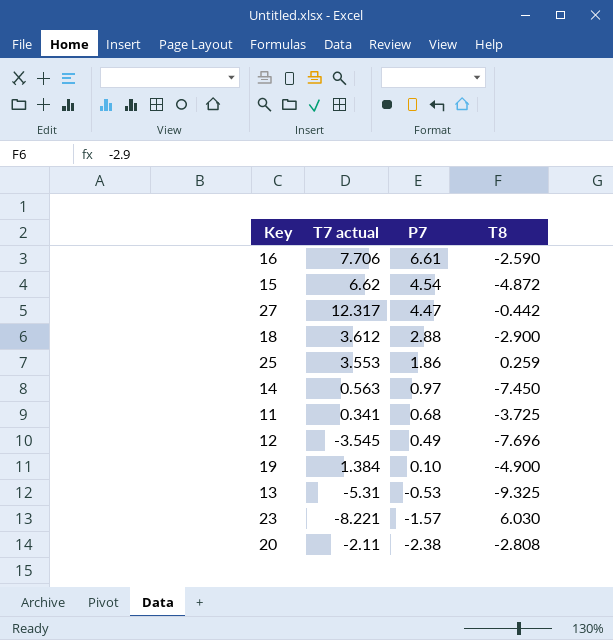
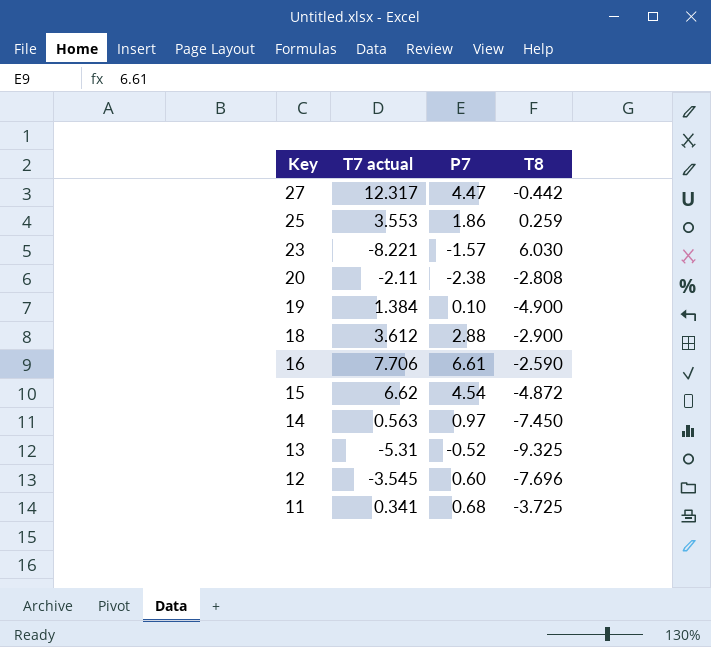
row order: P7 descending -> Key descending
13 | P7: -0.53 -> -0.52
12 | P7: 0.49 -> 0.60

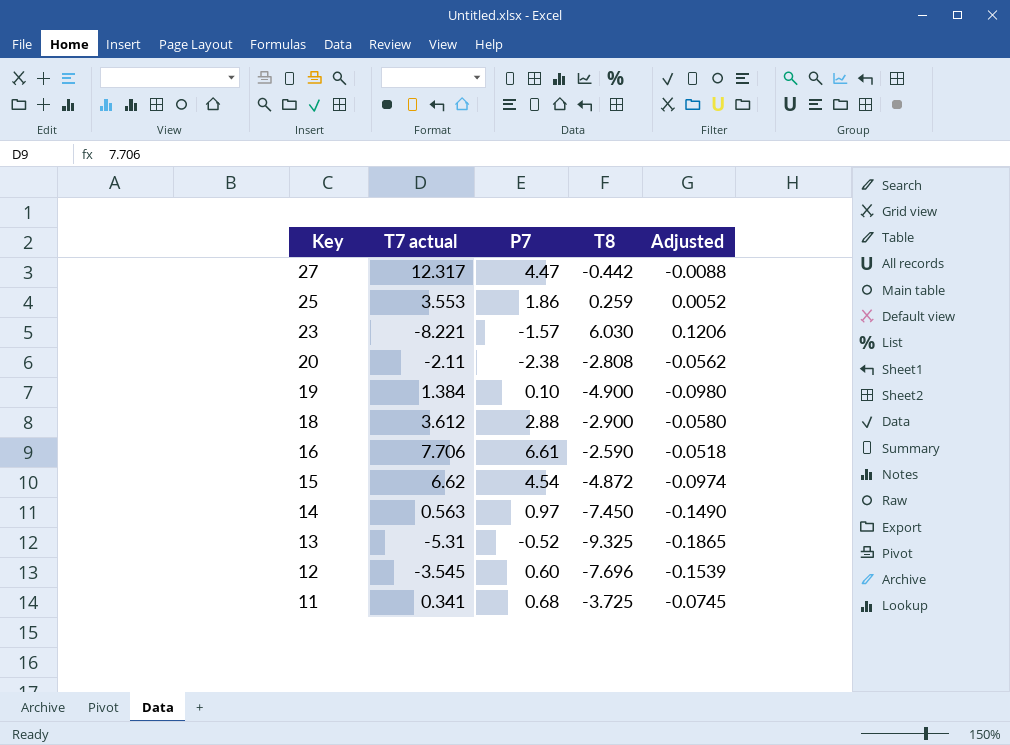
column Adjusted | formula: none -> [T8] * 0.02

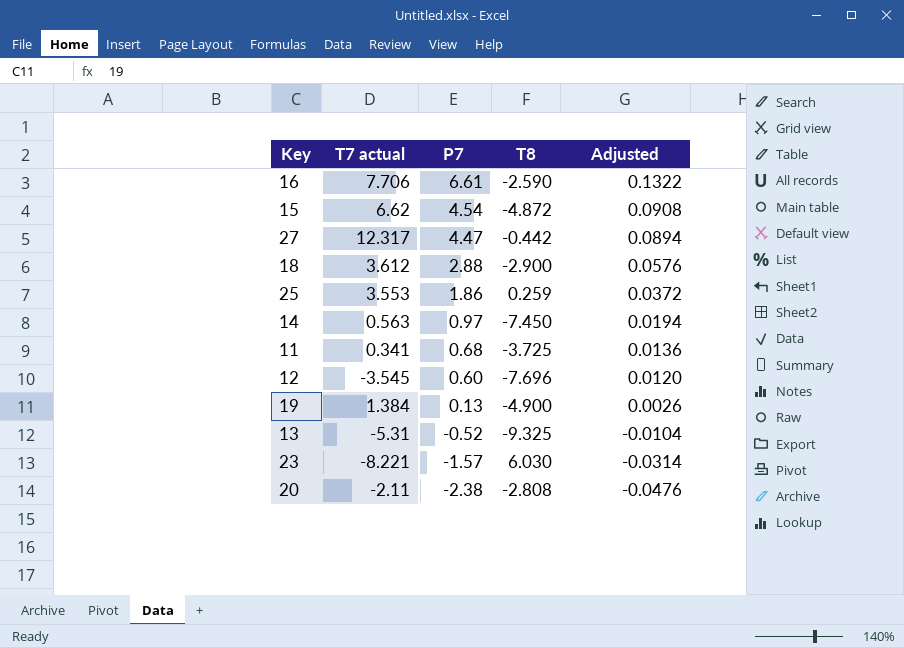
row order: Key descending -> P7 descending
column Adjusted | formula: [T8] * 0.02 -> [P7] * 0.02
19 | P7: 0.10 -> 0.13

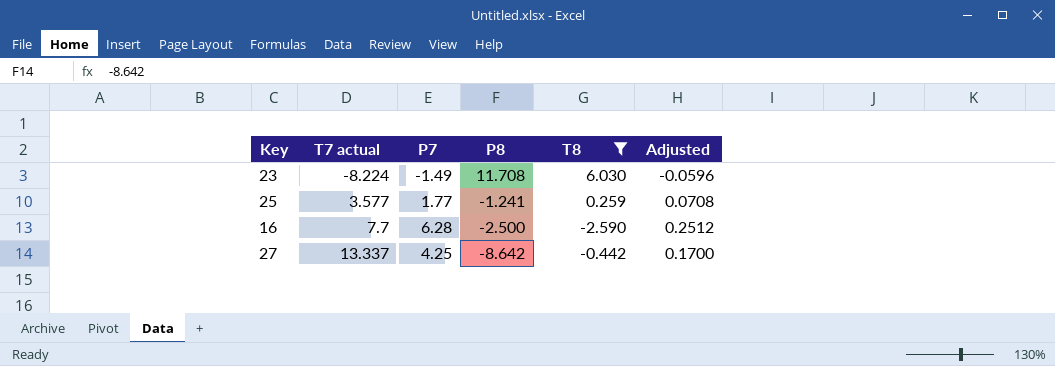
filter: none -> T8 >= -2.590
row order: P7 descending -> T7 actual ascending
column P8 | position: none -> 4
column Adjusted | formula: [P7] * 0.02 -> [P7] * 0.04
23 | T7 actual: -8.221 -> -8.224
23 | P7: -1.57 -> -1.49
25 | T7 actual: 3.553 -> 3.577
25 | P7: 1.86 -> 1.77
16 | T7 actual: 7.706 -> 7.7
16 | P7: 6.61 -> 6.28
27 | T7 actual: 12.317 -> 13.337
27 | P7: 4.47 -> 4.25

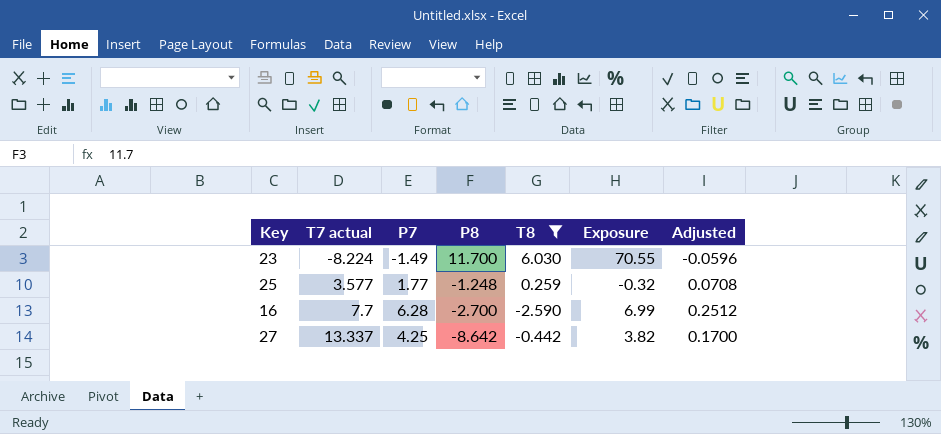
column Exposure | formula: none -> [P8] * [T8]
23 | P8: 11.708 -> 11.700
25 | P8: -1.241 -> -1.248
16 | P8: -2.500 -> -2.700

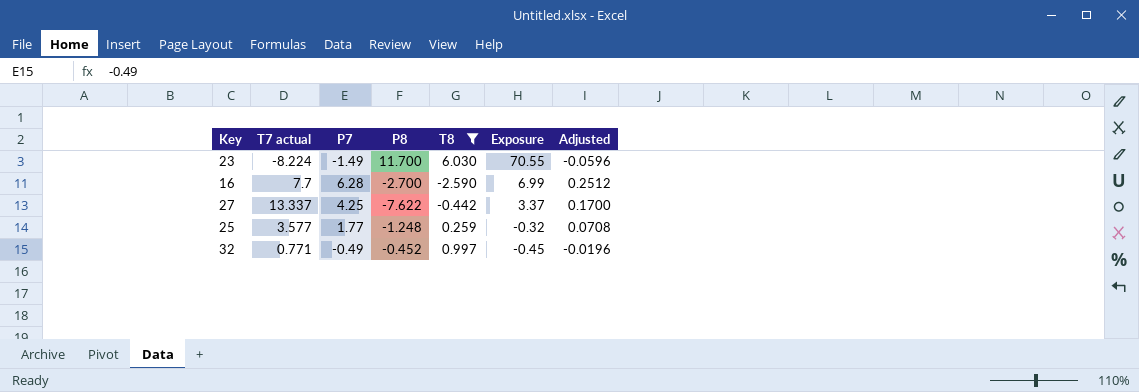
row order: T7 actual ascending -> Exposure descending
27 | P8: -8.642 -> -7.622
27 | Exposure: 3.82 -> 3.37
row 32: none -> 0.771 | -0.49 | -0.452 | 0.997 | -0.45 | -0.0196

